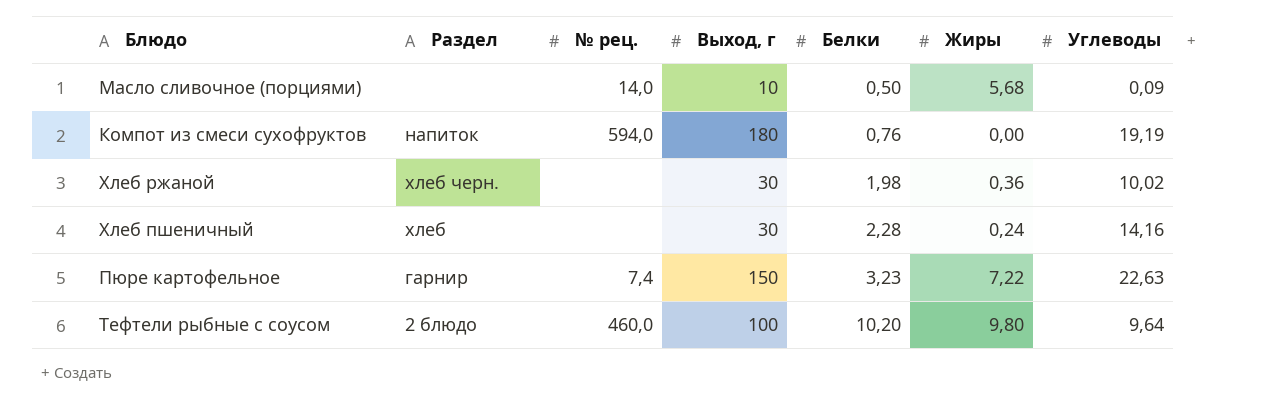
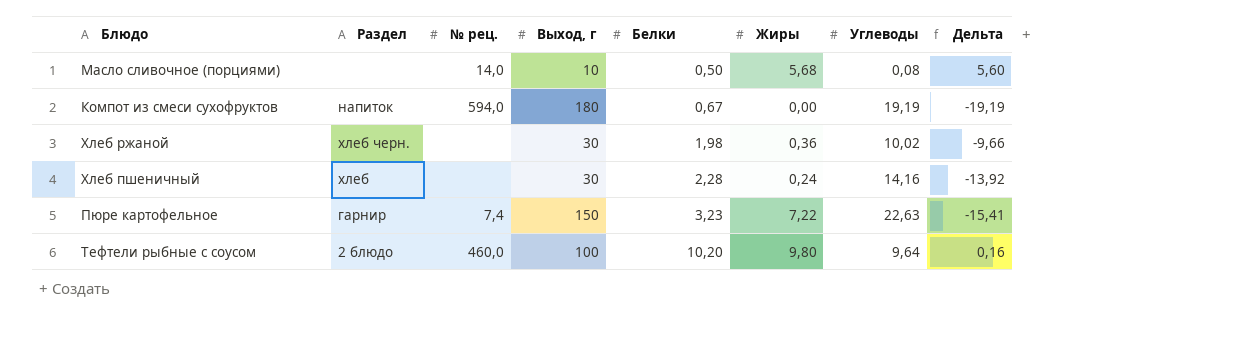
column Дельта | formula: none -> [Жиры] - [Углеводы]
Масло сливочное (порциями) | Углеводы: 0,09 -> 0,08
Компот из смеси сухофруктов | Белки: 0,76 -> 0,67

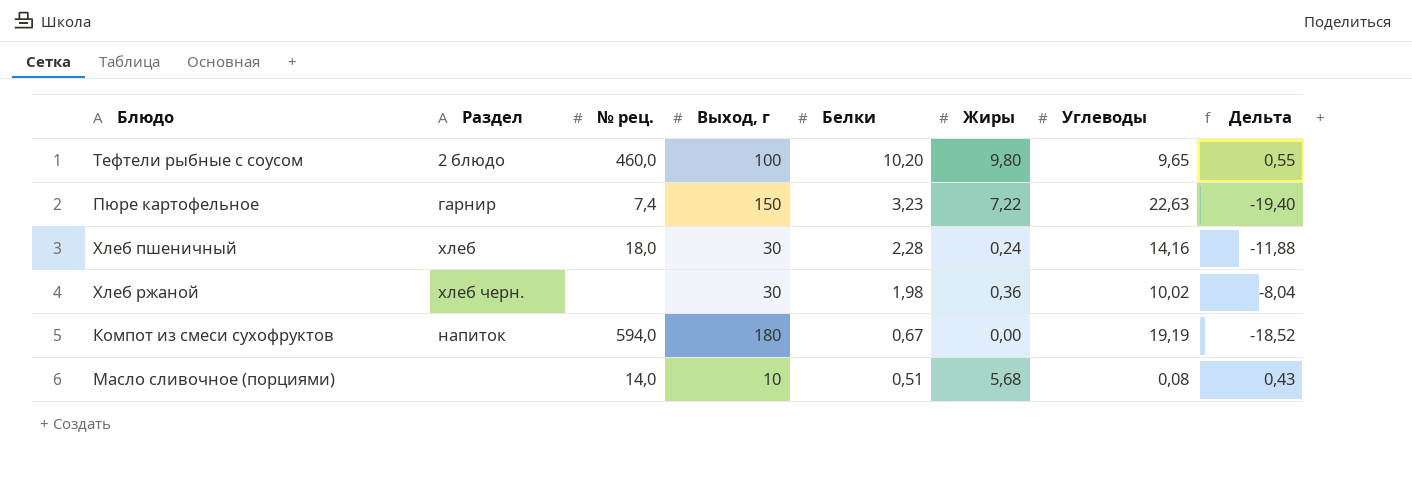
row order: Белки ascending -> Белки descending
column Дельта | formula: [Жиры] - [Углеводы] -> [Белки] - [Углеводы]
Тефтели рыбные с соусом | Углеводы: 9,64 -> 9,65
Хлеб пшеничный | № рец.: none -> 18,0
Масло сливочное (порциями) | Белки: 0,50 -> 0,51

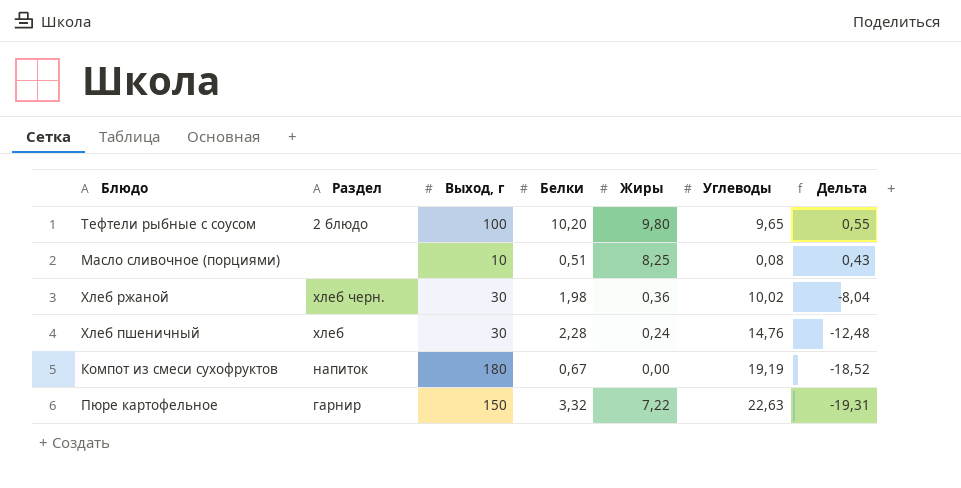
row order: Белки descending -> Дельта descending
column № рец. | position: 3 -> none
Масло сливочное (порциями) | Жиры: 5,68 -> 8,25
Хлеб пшеничный | Углеводы: 14,16 -> 14,76
Хлеб пшеничный | Дельта: -11,88 -> -12,48
Пюре картофельное | Белки: 3,23 -> 3,32
Пюре картофельное | Дельта: -19,40 -> -19,31

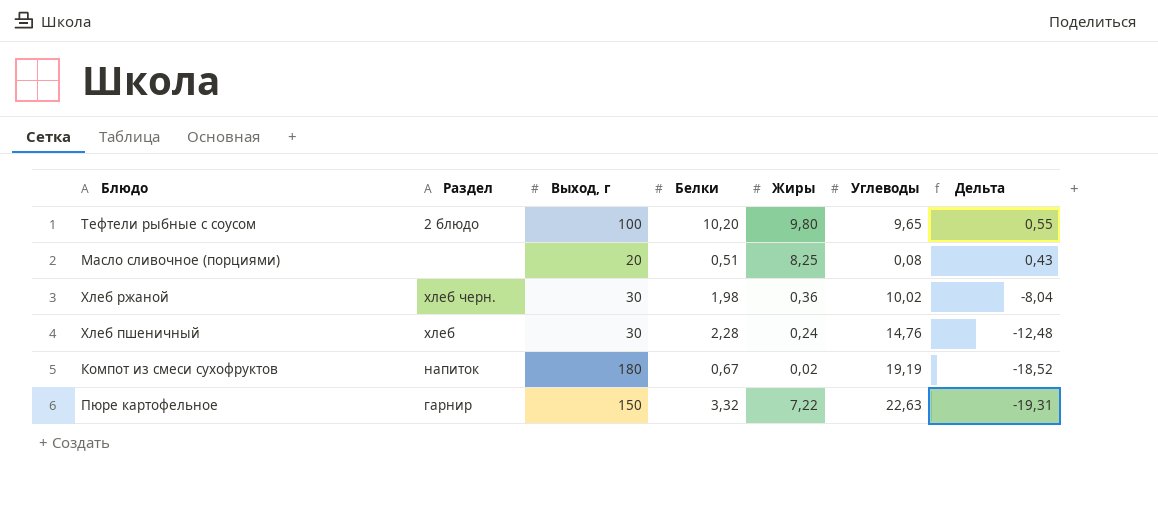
Масло сливочное (порциями) | Выход, г: 10 -> 20
Компот из смеси сухофруктов | Жиры: 0,00 -> 0,02

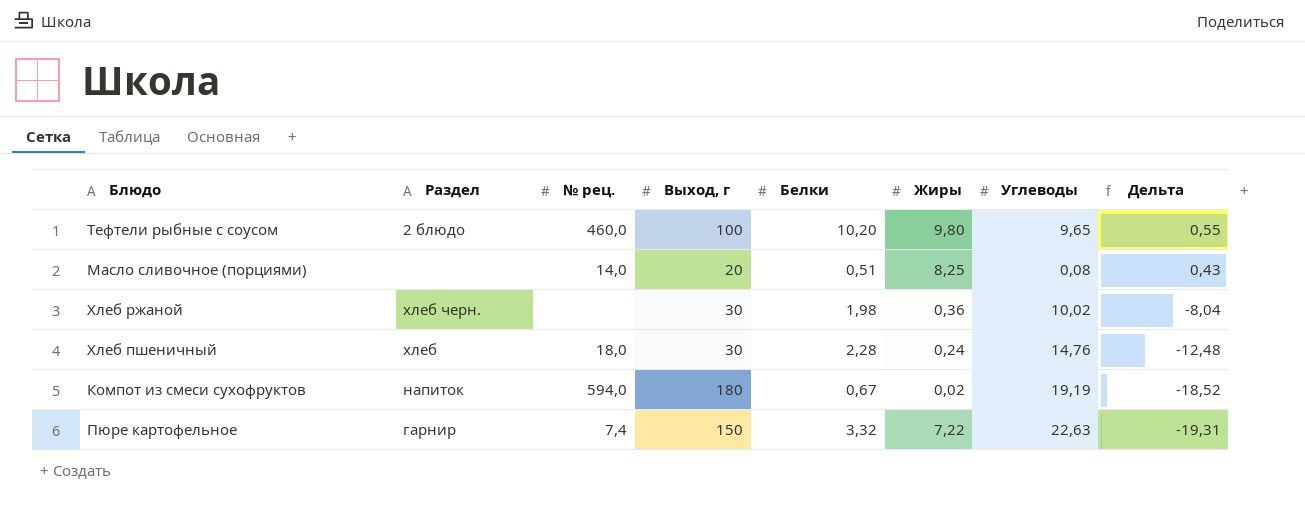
column № рец. | position: none -> 3

